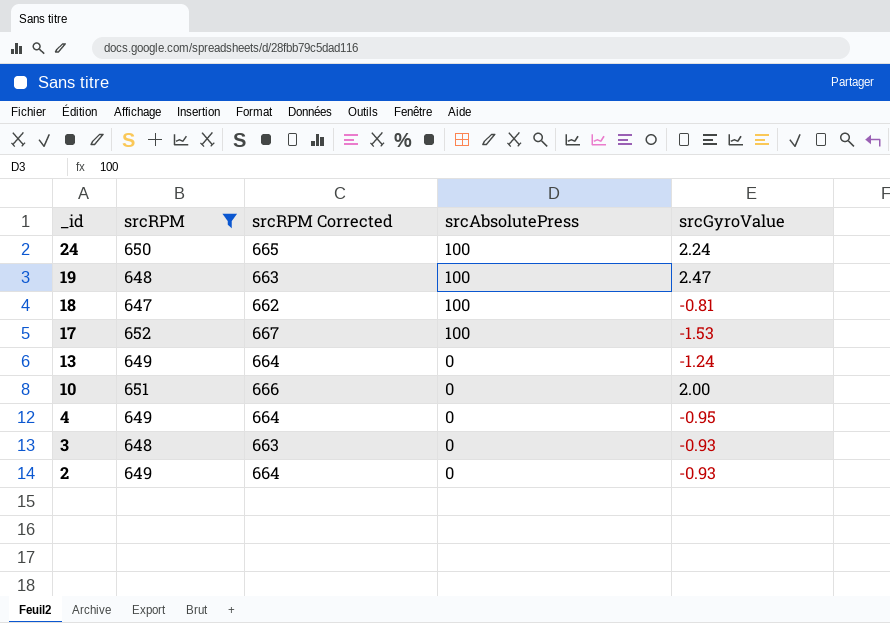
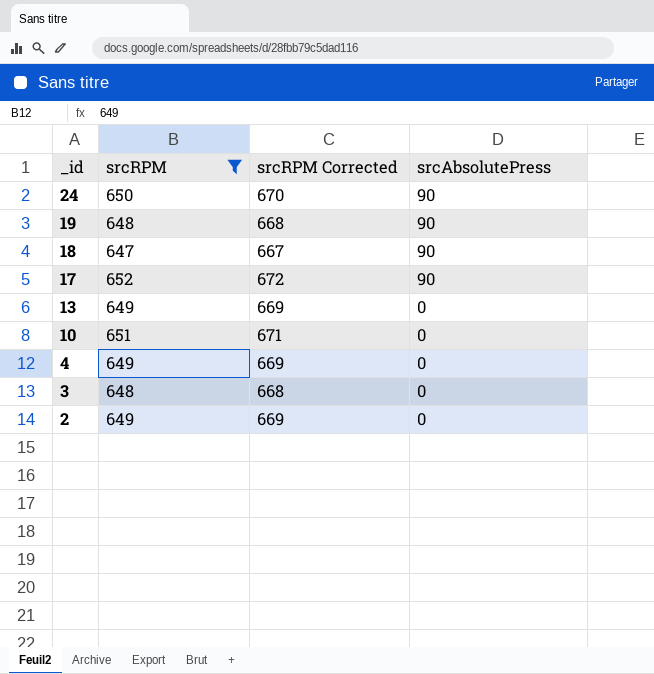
column srcGyroValue | position: 5 -> none
column srcRPM Corrected | formula: [srcRPM] + 15 -> [srcRPM] + 20
24 | srcAbsolutePress: 100 -> 90
19 | srcAbsolutePress: 100 -> 90
18 | srcAbsolutePress: 100 -> 90
17 | srcAbsolutePress: 100 -> 90

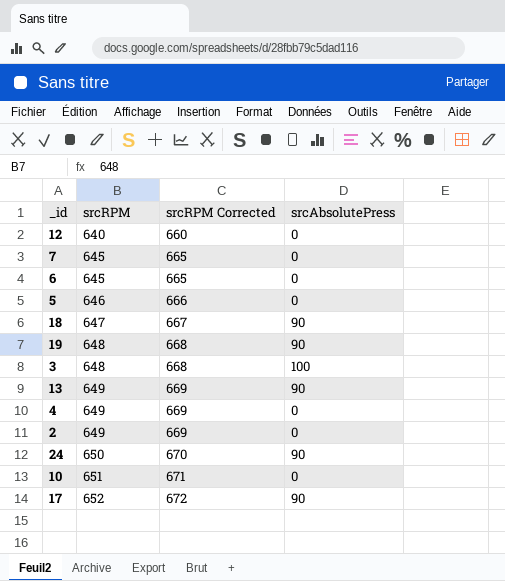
filter: srcRPM >= 647 -> none
row order: _id descending -> srcRPM ascending
3 | srcAbsolutePress: 0 -> 100
13 | srcAbsolutePress: 0 -> 90

